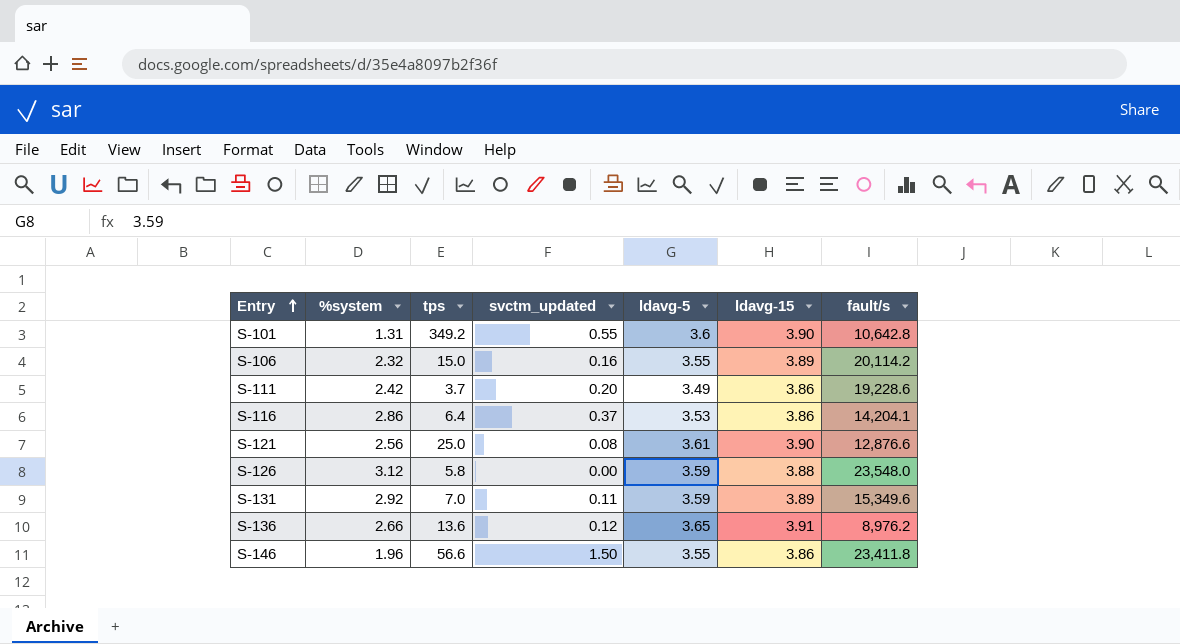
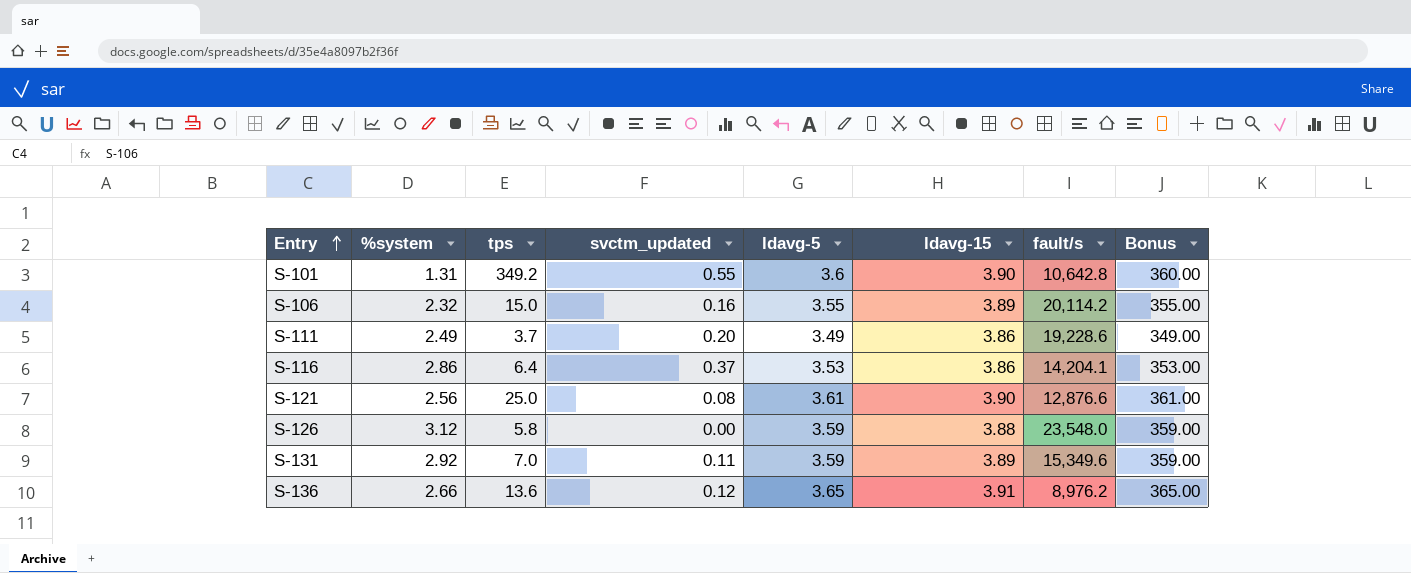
column Bonus | formula: none -> [ldavg-5] * 100
row S-146: 1.96 | 56.6 | 1.50 | 3.55 | 3.86 | 23,411.8 -> none
S-111 | %system: 2.42 -> 2.49

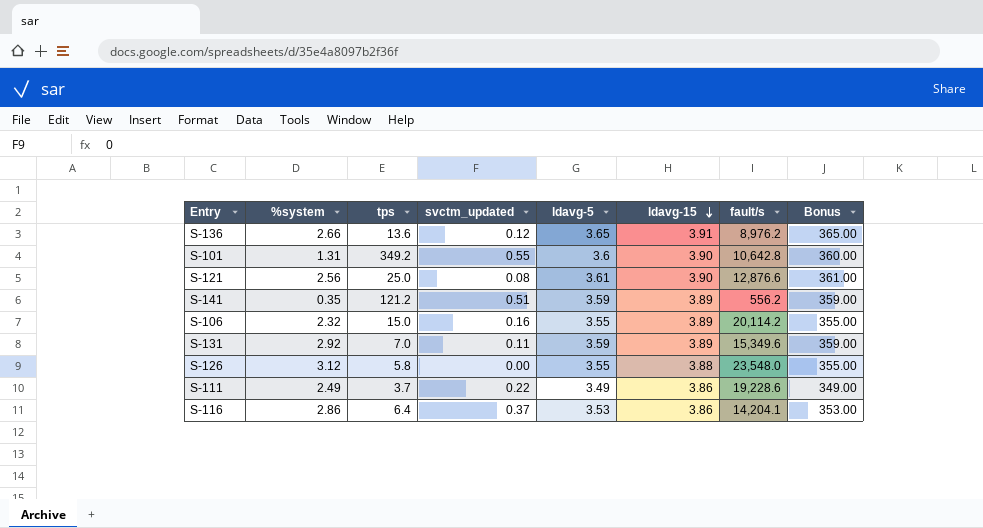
row order: Entry ascending -> ldavg-15 descending
row S-141: none -> 0.35 | 121.2 | 0.51 | 3.59 | 3.89 | 556.2 | 359.00
S-126 | ldavg-5: 3.59 -> 3.55
S-126 | Bonus: 359.00 -> 355.00
S-111 | svctm_updated: 0.20 -> 0.22

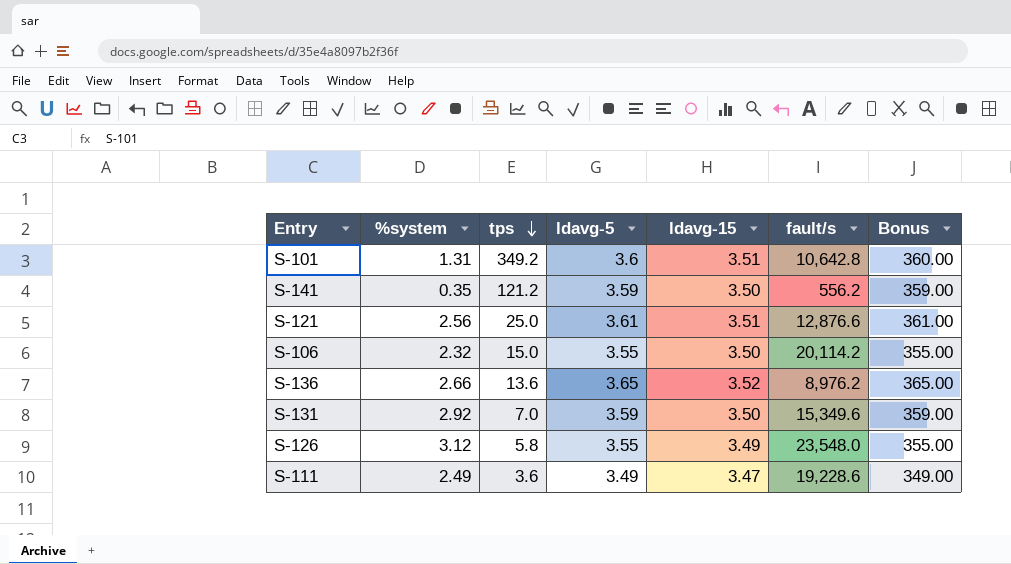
row order: ldavg-15 descending -> tps descending
column svctm_updated | position: 4 -> none
row S-116: 2.86 | 6.4 | 0.37 | 3.53 | 3.86 | 14,204.1 | 353.00 -> none
S-101 | ldavg-15: 3.90 -> 3.51
S-141 | ldavg-15: 3.89 -> 3.50
S-121 | ldavg-15: 3.90 -> 3.51
S-106 | ldavg-15: 3.89 -> 3.50
S-136 | ldavg-15: 3.91 -> 3.52
S-131 | ldavg-15: 3.89 -> 3.50
S-126 | ldavg-15: 3.88 -> 3.49
S-111 | tps: 3.7 -> 3.6
S-111 | ldavg-15: 3.86 -> 3.47

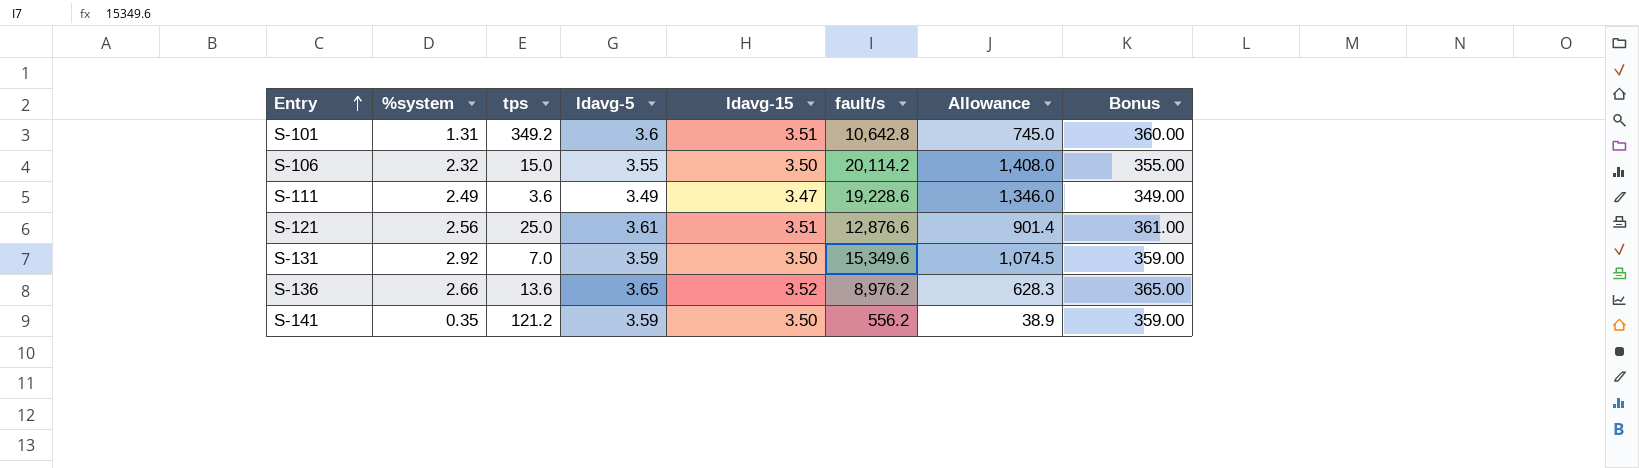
row order: tps descending -> Entry ascending
column Allowance | formula: none -> [fault/s] * 0.07
row S-126: 3.12 | 5.8 | 3.55 | 3.49 | 23,548.0 | 355.00 -> none

